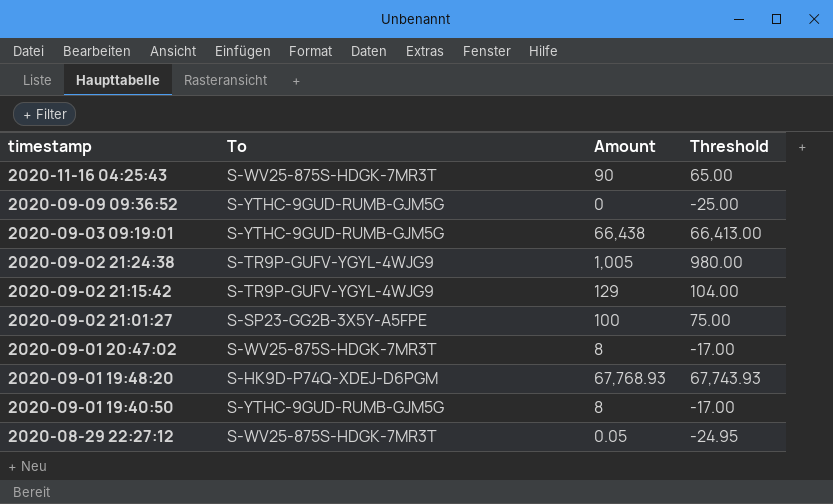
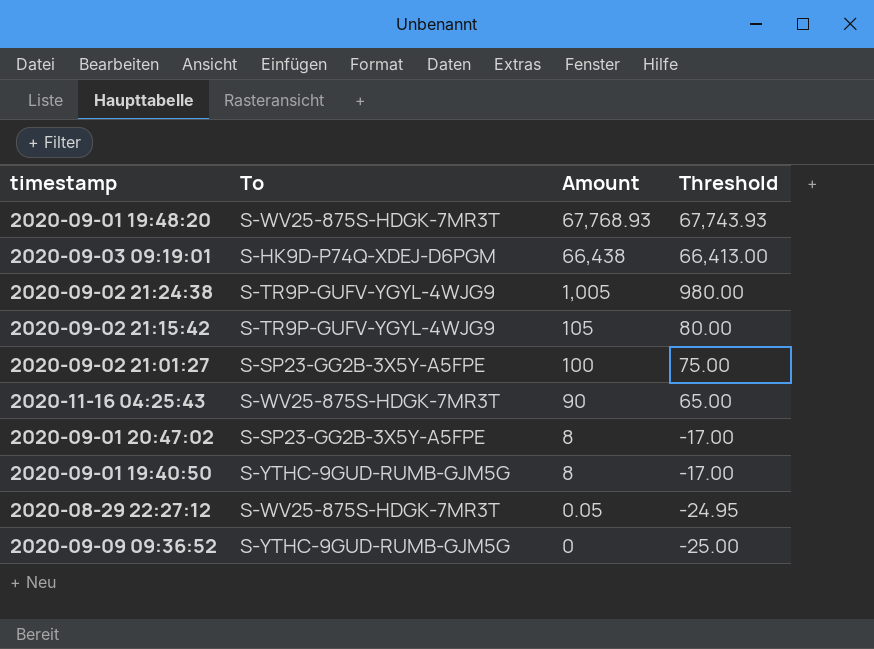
row order: timestamp descending -> Amount descending
2020-09-01 19:48:20 | To: S-HK9D-P74Q-XDEJ-D6PGM -> S-WV25-875S-HDGK-7MR3T
2020-09-03 09:19:01 | To: S-YTHC-9GUD-RUMB-GJM5G -> S-HK9D-P74Q-XDEJ-D6PGM
2020-09-02 21:15:42 | Amount: 129 -> 105
2020-09-02 21:15:42 | Threshold: 104.00 -> 80.00
2020-09-01 20:47:02 | To: S-WV25-875S-HDGK-7MR3T -> S-SP23-GG2B-3X5Y-A5FPE

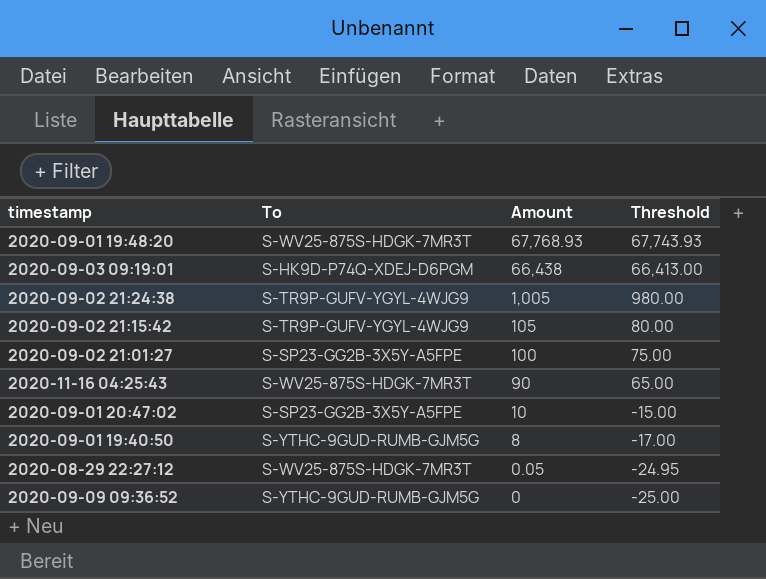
2020-09-01 20:47:02 | Amount: 8 -> 10
2020-09-01 20:47:02 | Threshold: -17.00 -> -15.00

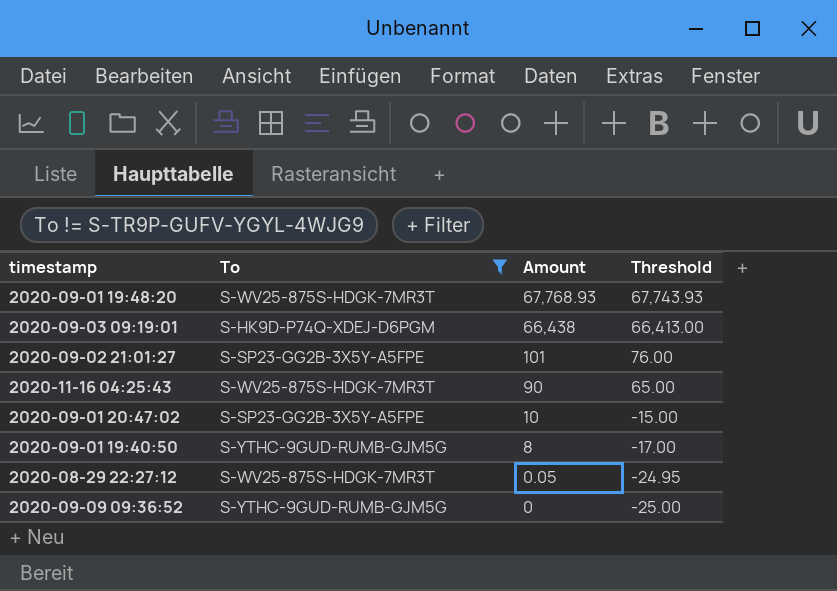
filter: none -> To != S-TR9P-GUFV-YGYL-4WJG9
2020-09-02 21:01:27 | Amount: 100 -> 101
2020-09-02 21:01:27 | Threshold: 75.00 -> 76.00

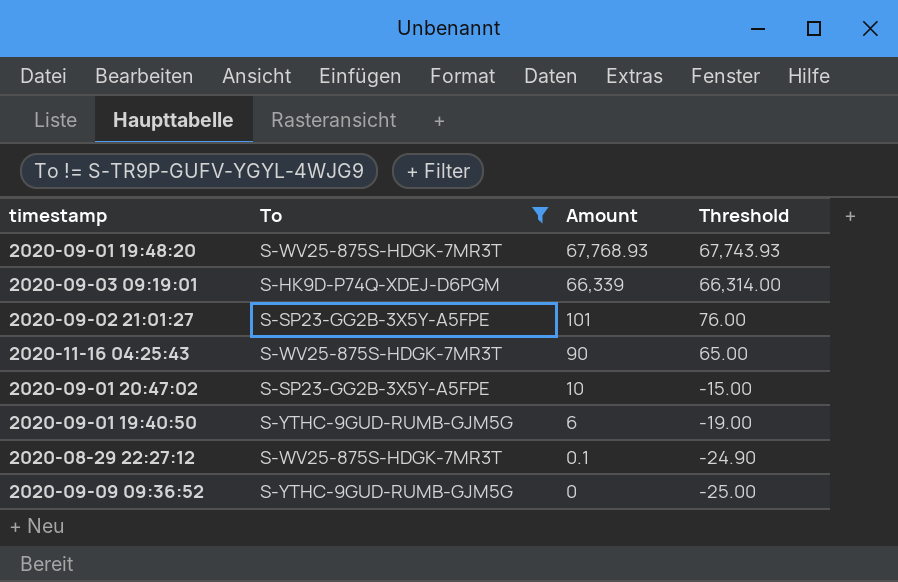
2020-09-03 09:19:01 | Amount: 66,438 -> 66,339
2020-09-03 09:19:01 | Threshold: 66,413.00 -> 66,314.00
2020-09-01 19:40:50 | Amount: 8 -> 6
2020-09-01 19:40:50 | Threshold: -17.00 -> -19.00
2020-08-29 22:27:12 | Amount: 0.05 -> 0.1
2020-08-29 22:27:12 | Threshold: -24.95 -> -24.90

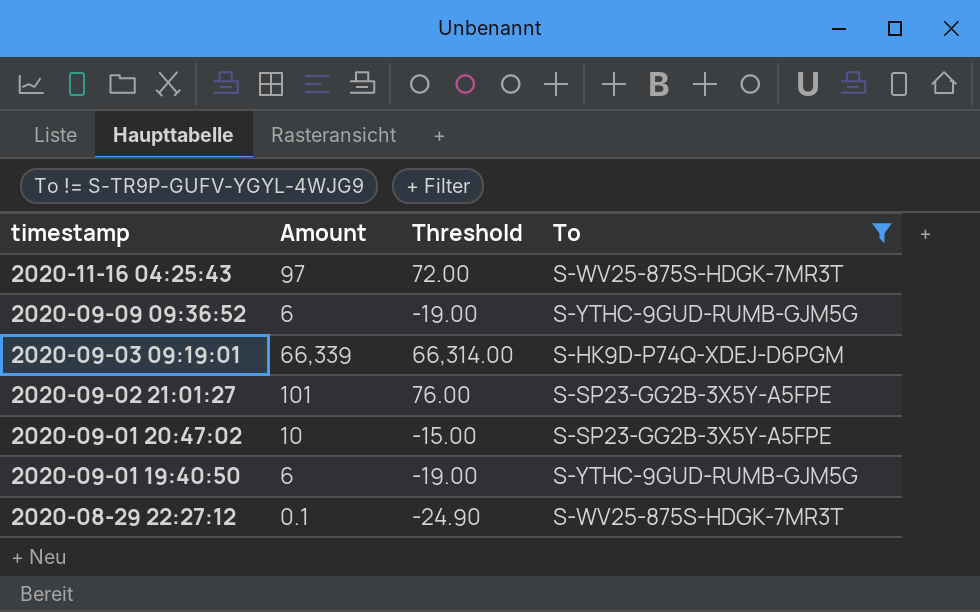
row order: Amount descending -> timestamp descending
column To | position: 2 -> 4
row 2020-09-01 19:48:20: S-WV25-875S-HDGK-7MR3T | 67,768.93 | 67,743.93 -> none
2020-11-16 04:25:43 | Amount: 90 -> 97
2020-11-16 04:25:43 | Threshold: 65.00 -> 72.00
2020-09-09 09:36:52 | Amount: 0 -> 6
2020-09-09 09:36:52 | Threshold: -25.00 -> -19.00

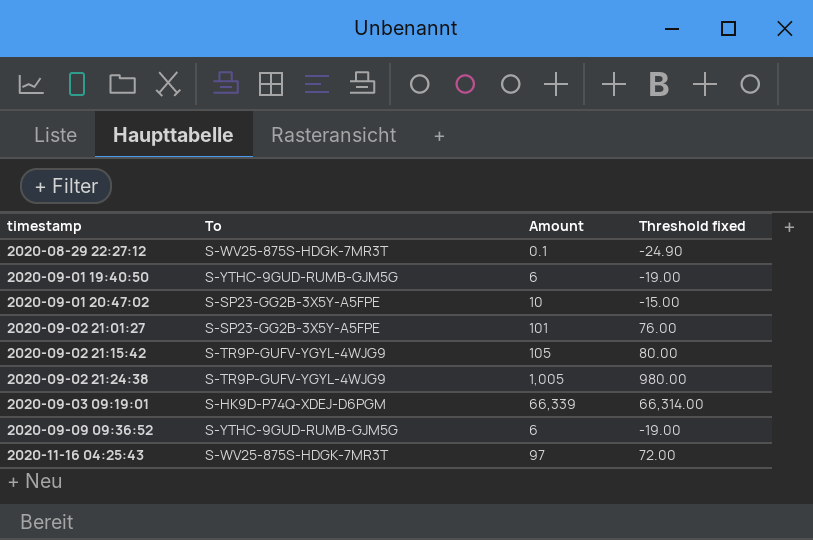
filter: To != S-TR9P-GUFV-YGYL-4WJG9 -> none
row order: timestamp descending -> timestamp ascending
column To | position: 4 -> 2
column name: Threshold -> Threshold fixed

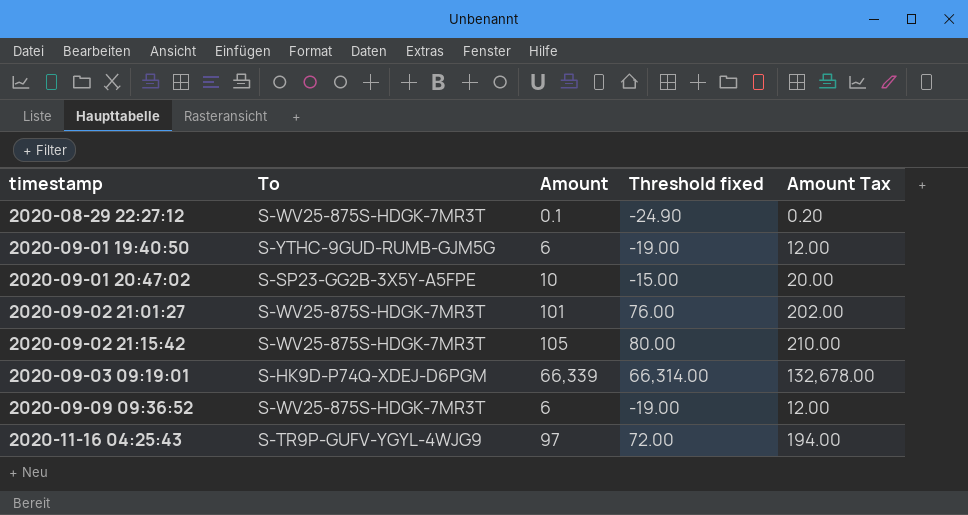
column Amount Tax | formula: none -> [Amount] * 2
row 2020-09-02 21:24:38: S-TR9P-GUFV-YGYL-4WJG9 | 1,005 | 980.00 -> none
2020-09-02 21:01:27 | To: S-SP23-GG2B-3X5Y-A5FPE -> S-WV25-875S-HDGK-7MR3T
2020-09-02 21:15:42 | To: S-TR9P-GUFV-YGYL-4WJG9 -> S-WV25-875S-HDGK-7MR3T
2020-09-09 09:36:52 | To: S-YTHC-9GUD-RUMB-GJM5G -> S-WV25-875S-HDGK-7MR3T
2020-11-16 04:25:43 | To: S-WV25-875S-HDGK-7MR3T -> S-TR9P-GUFV-YGYL-4WJG9

